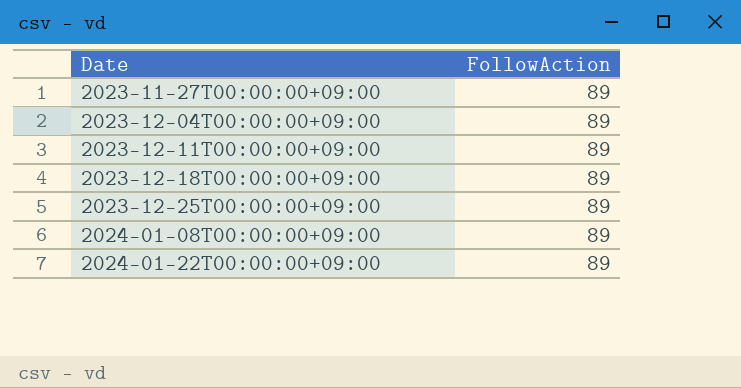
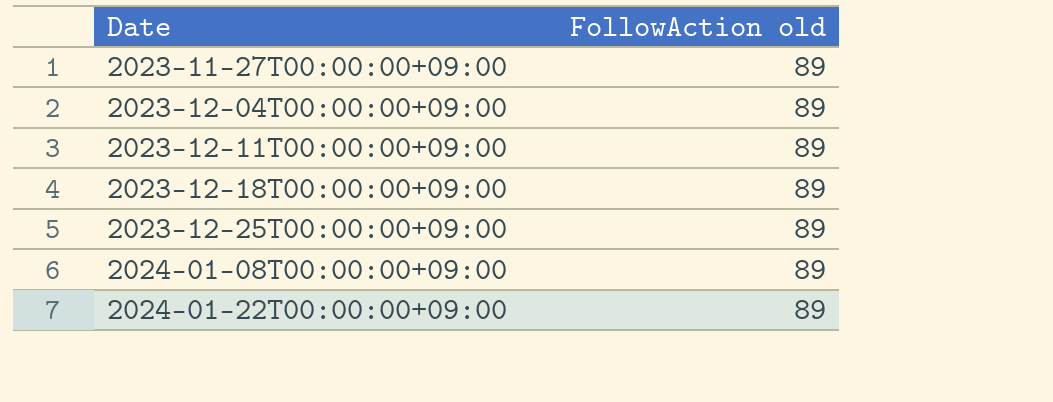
column name: FollowAction -> FollowAction old

